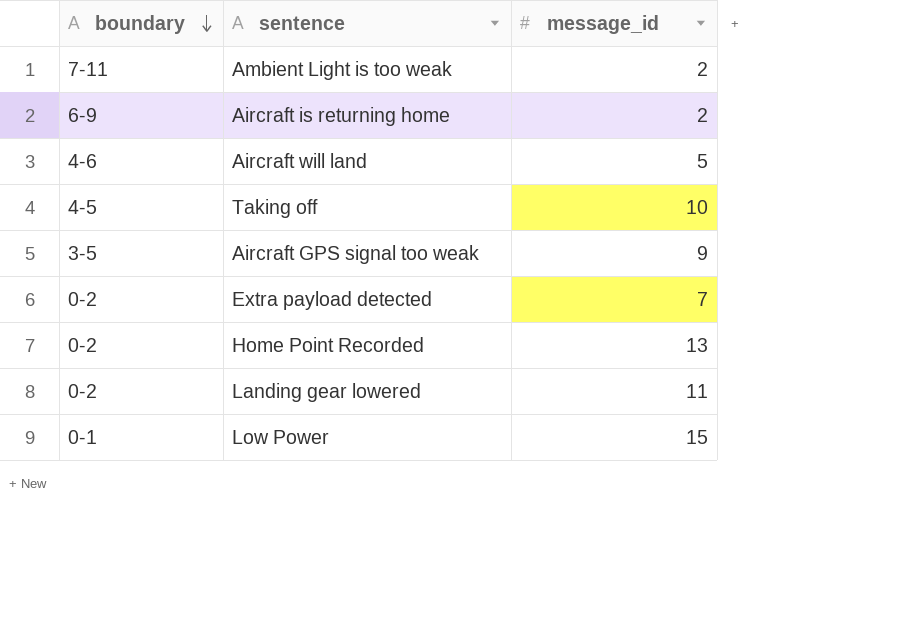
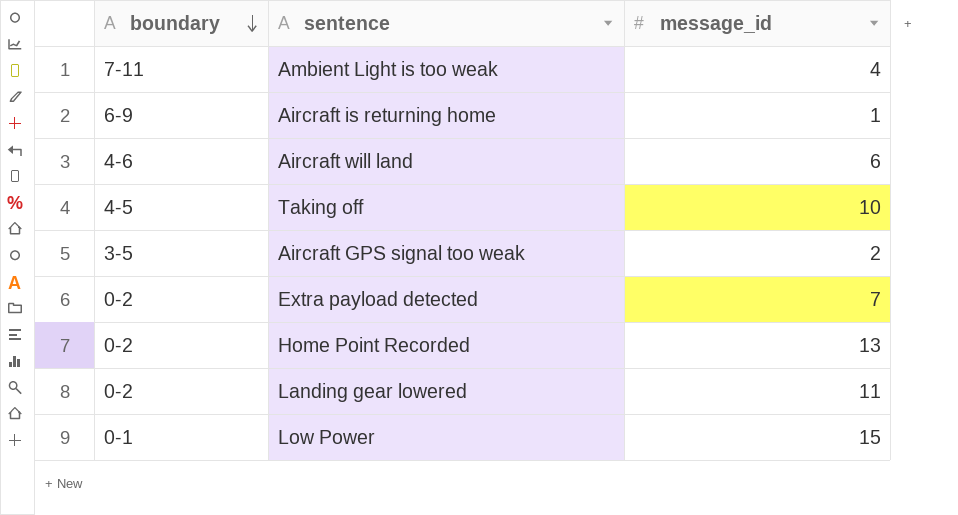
Ambient Light is too weak | message_id: 2 -> 4
Aircraft is returning home | message_id: 2 -> 1
Aircraft will land | message_id: 5 -> 6
Aircraft GPS signal too weak | message_id: 9 -> 2

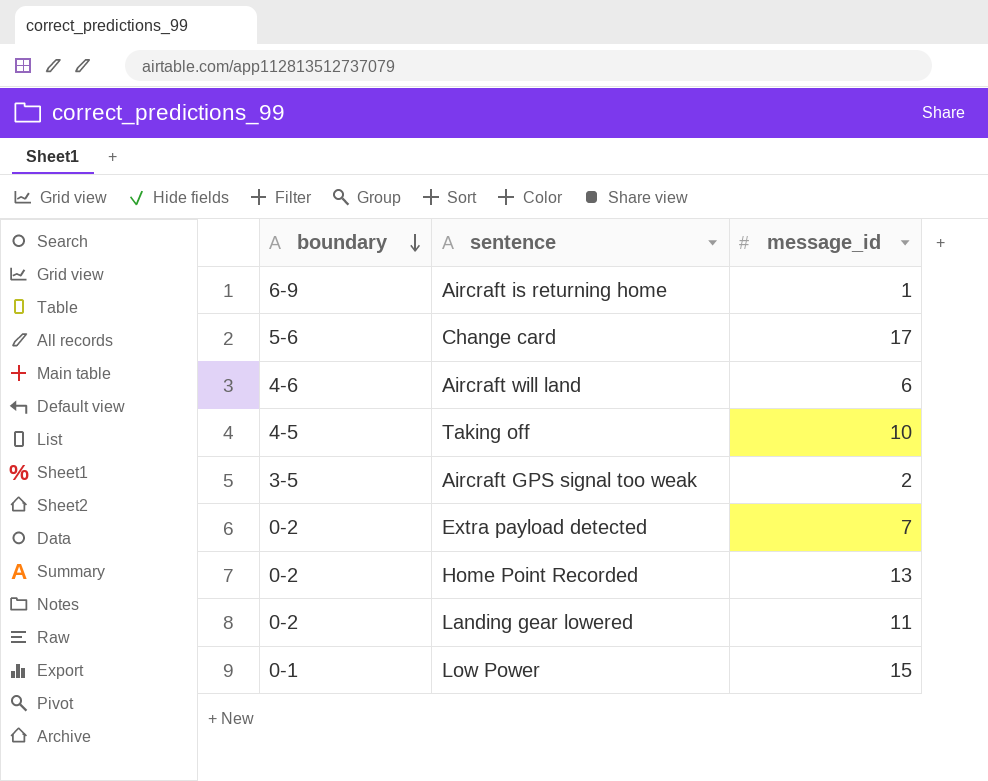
row Ambient Light is too weak: 7-11 | 4 -> none
row Change card: none -> 5-6 | 17

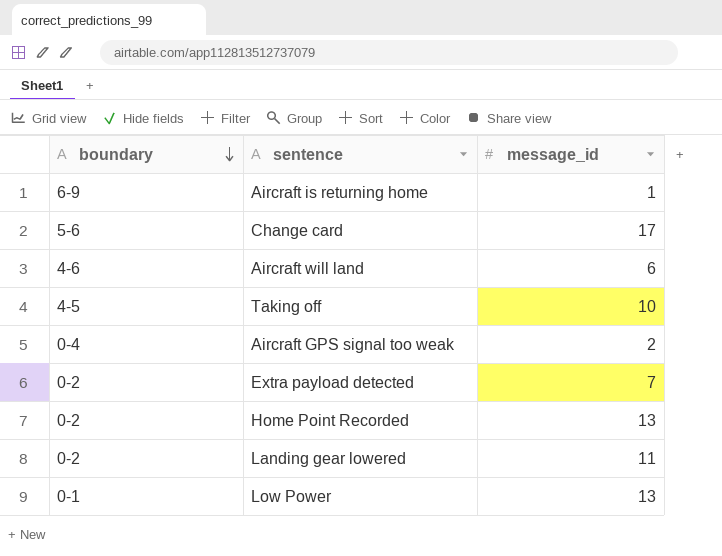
Aircraft GPS signal too weak | boundary: 3-5 -> 0-4
Low Power | message_id: 15 -> 13

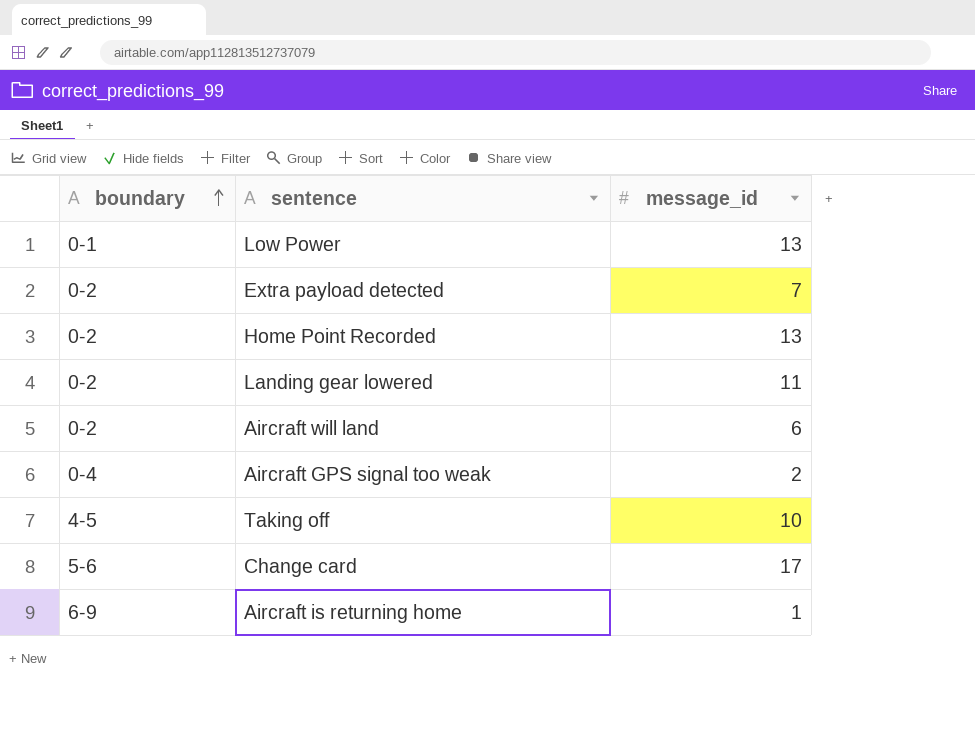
row order: boundary descending -> boundary ascending
Aircraft will land | boundary: 4-6 -> 0-2

